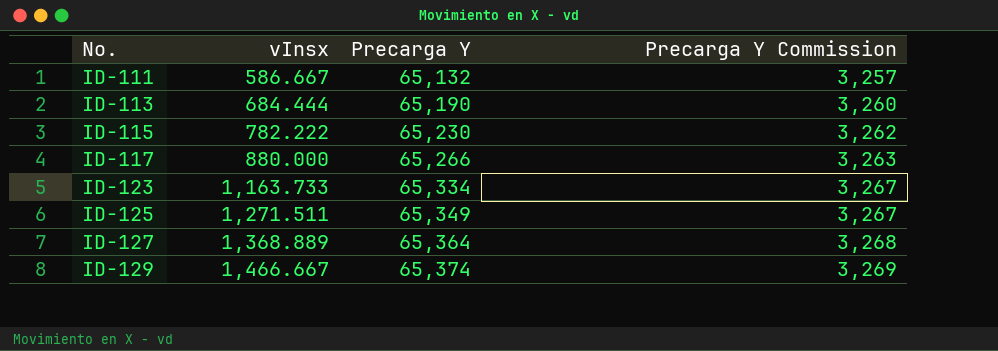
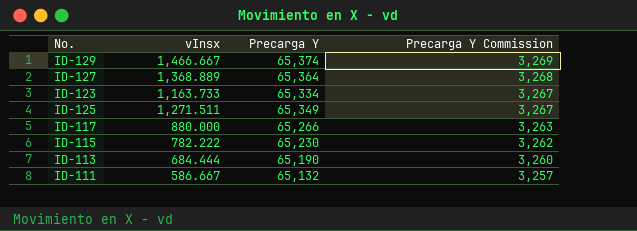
row order: No. ascending -> Precarga Y Commission descending

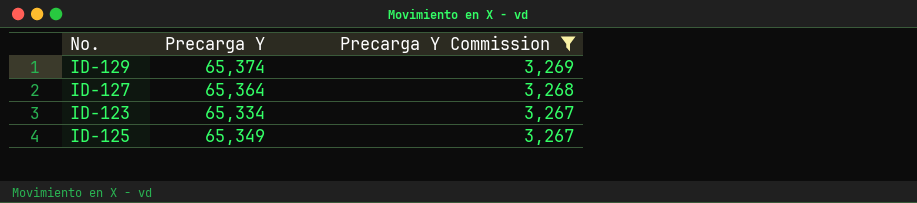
filter: none -> Precarga Y Commission >= 3,267
column vInsx | position: 2 -> none

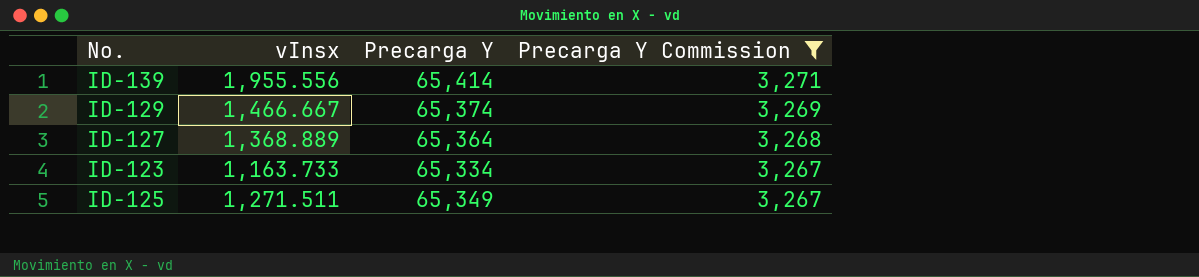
column vInsx | position: none -> 2
row ID-139: none -> 1,955.556 | 65,414 | 3,271

